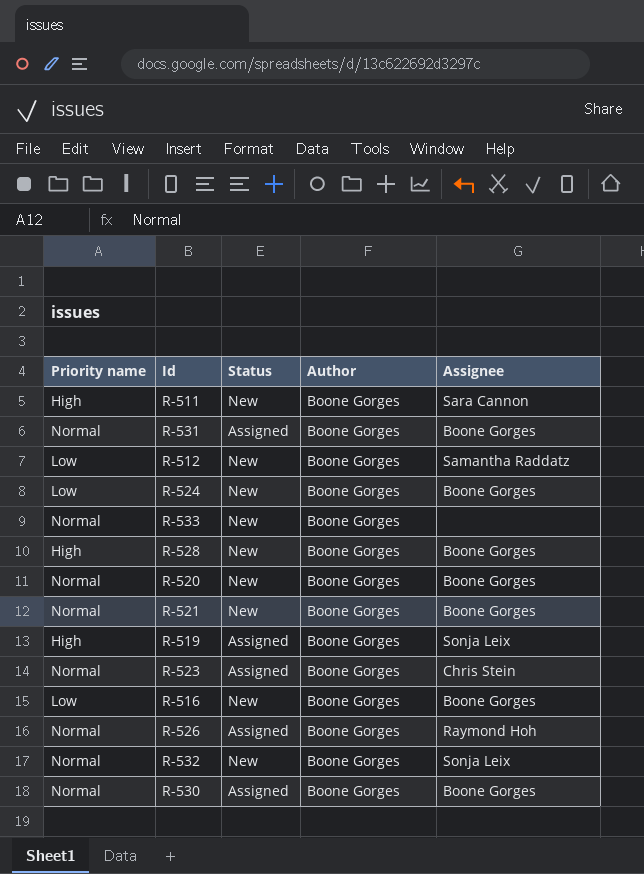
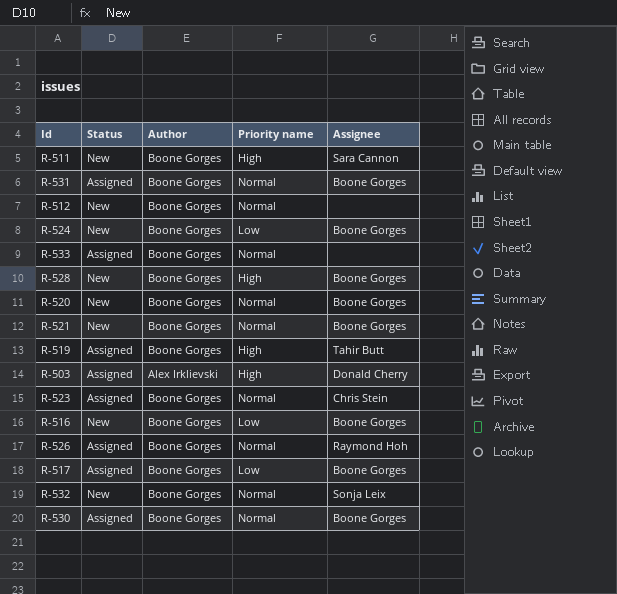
column Priority name | position: 1 -> 4
R-512 | Priority name: Low -> Normal
R-512 | Assignee: Samantha Raddatz -> none
R-533 | Status: New -> Assigned
R-519 | Assignee: Sonja Leix -> Tahir Butt
row R-503: none -> Assigned | Alex Irklievski | High | Donald Cherry
row R-517: none -> Assigned | Boone Gorges | Low | Boone Gorges

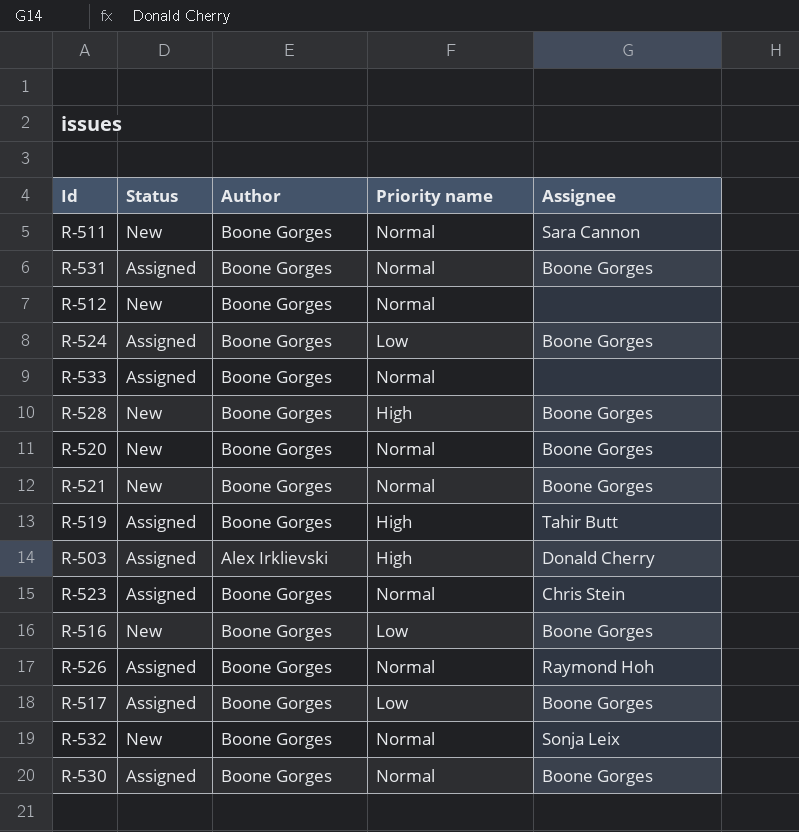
R-511 | Priority name: High -> Normal
R-524 | Status: New -> Assigned

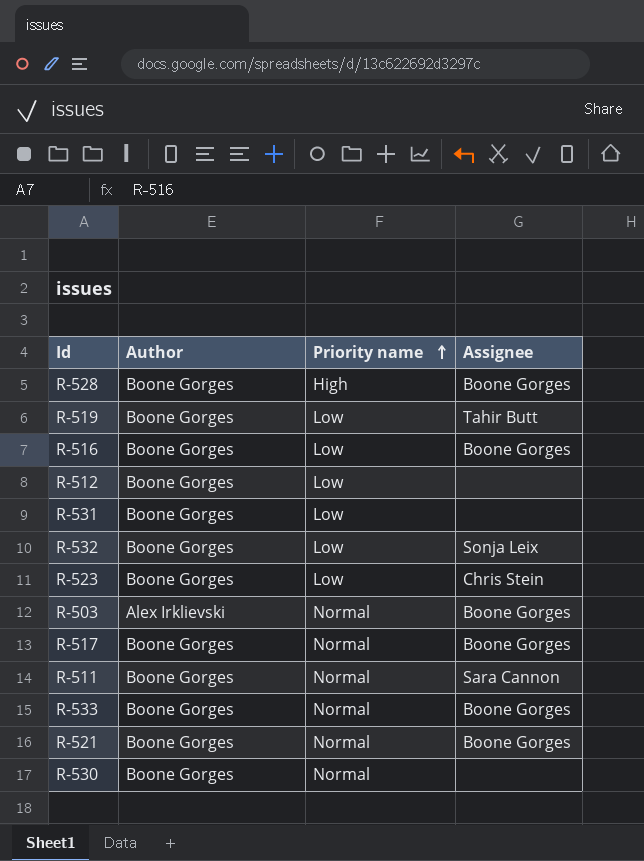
row order: none -> Priority name ascending
column Status | position: 2 -> none
row R-524: Assigned | Boone Gorges | Low | Boone Gorges -> none
row R-520: New | Boone Gorges | Normal | Boone Gorges -> none
row R-526: Assigned | Boone Gorges | Normal | Raymond Hoh -> none
R-519 | Priority name: High -> Low
R-512 | Priority name: Normal -> Low
R-531 | Priority name: Normal -> Low
R-531 | Assignee: Boone Gorges -> none
R-532 | Priority name: Normal -> Low
R-523 | Priority name: Normal -> Low
R-503 | Priority name: High -> Normal
R-503 | Assignee: Donald Cherry -> Boone Gorges
R-517 | Priority name: Low -> Normal
R-533 | Assignee: none -> Boone Gorges
R-530 | Assignee: Boone Gorges -> none

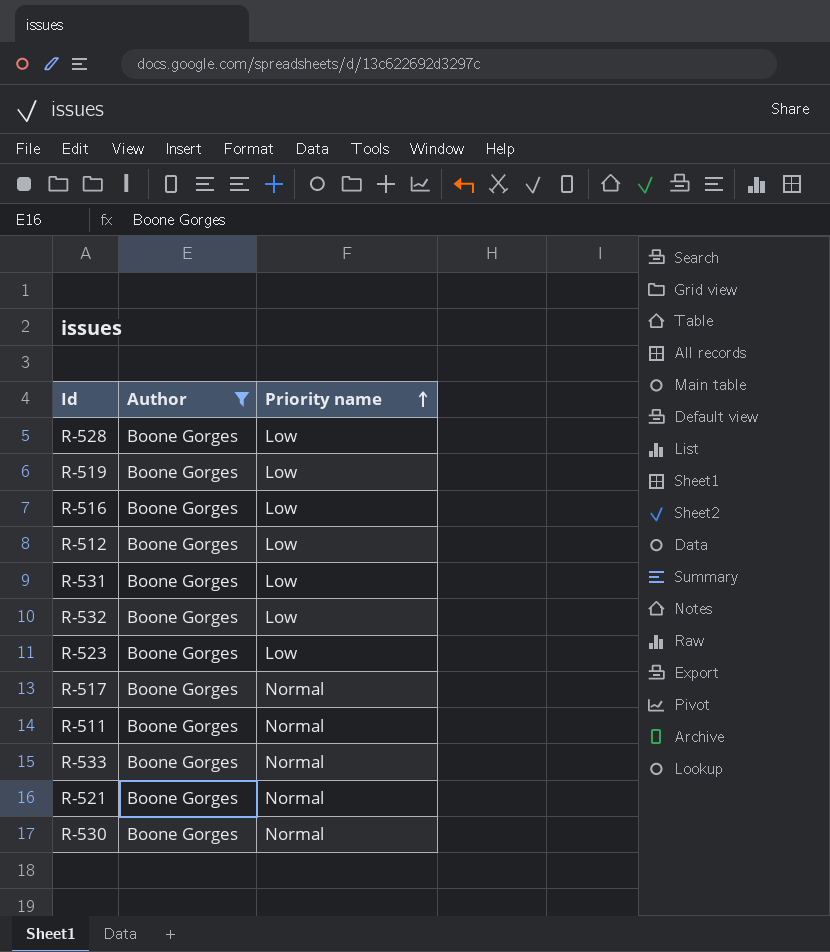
filter: none -> Author = Boone Gorges
column Assignee | position: 4 -> none
R-528 | Priority name: High -> Low

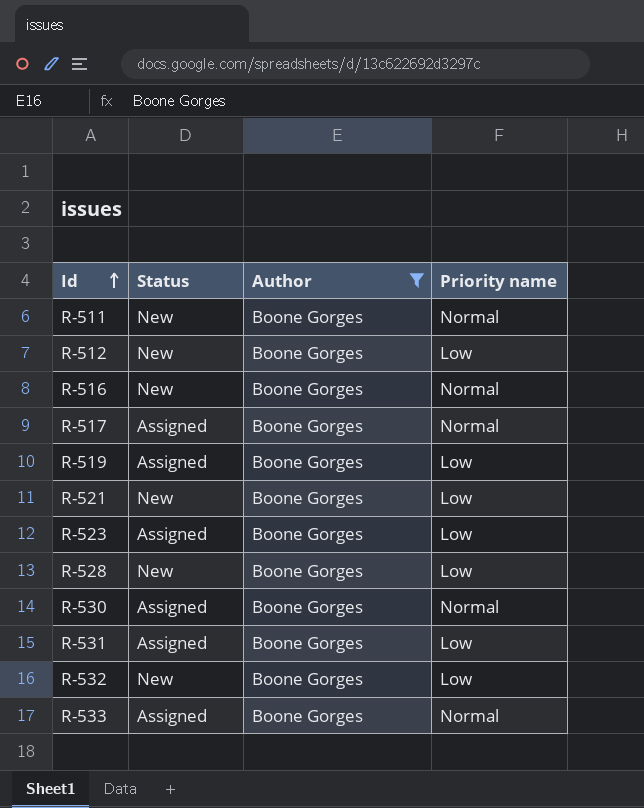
row order: Priority name ascending -> Id ascending
column Status | position: none -> 2
R-516 | Priority name: Low -> Normal
R-521 | Priority name: Normal -> Low

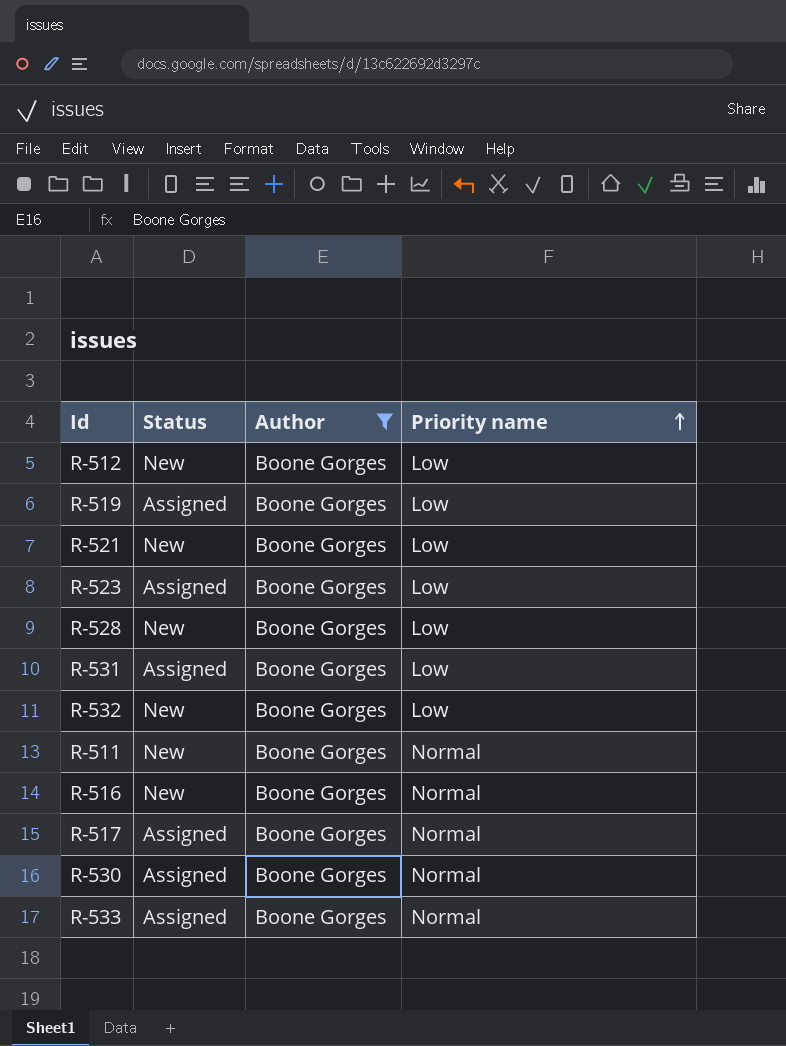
row order: Id ascending -> Priority name ascending

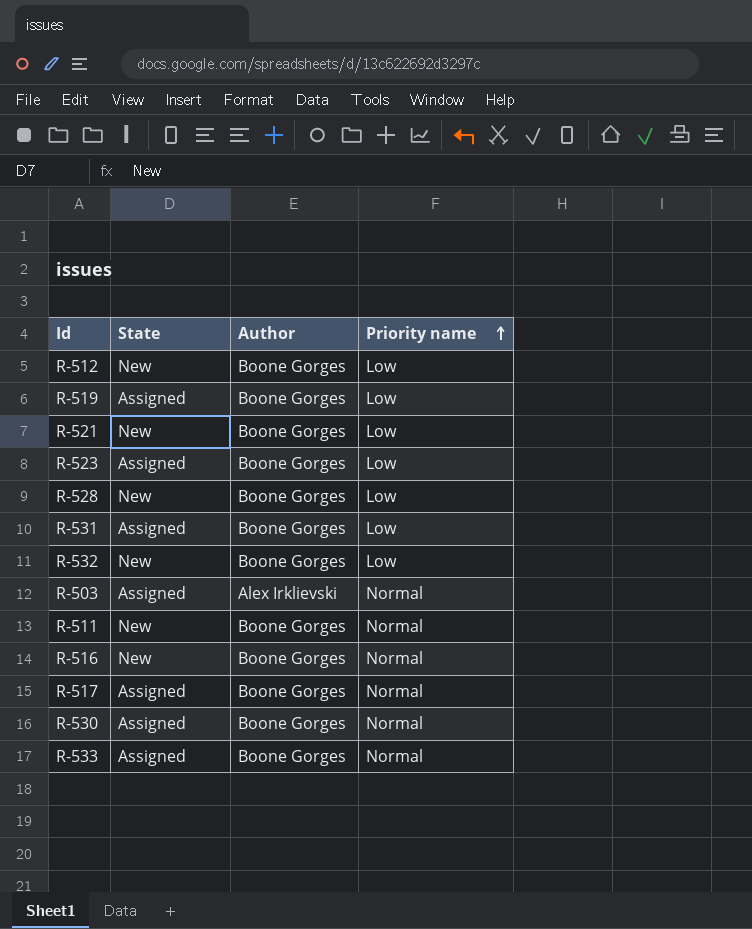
filter: Author = Boone Gorges -> none
column name: Status -> State

